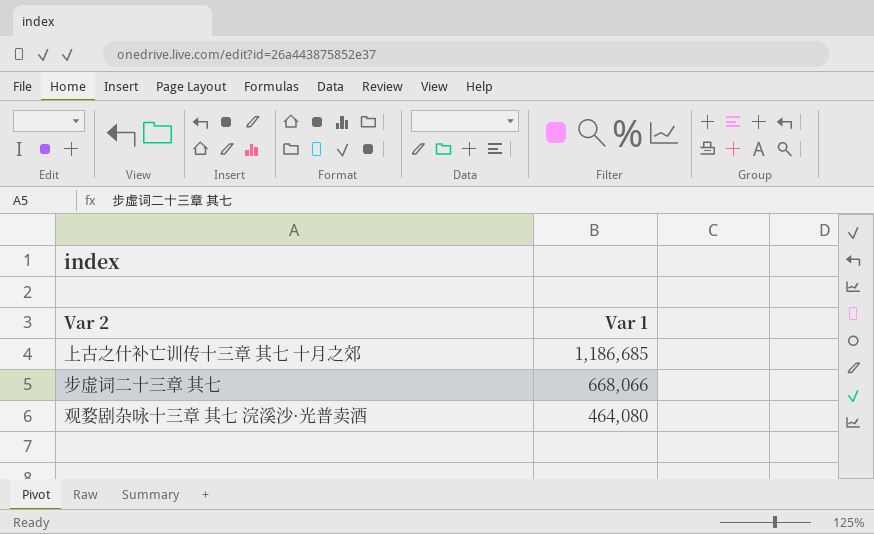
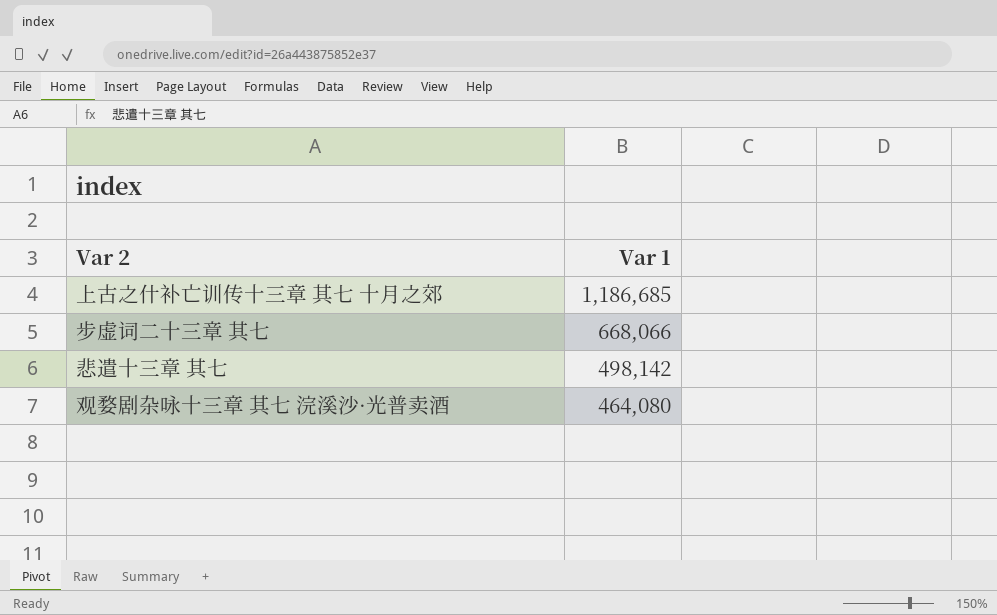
row 悲遣十三章 其七: none -> 498,142

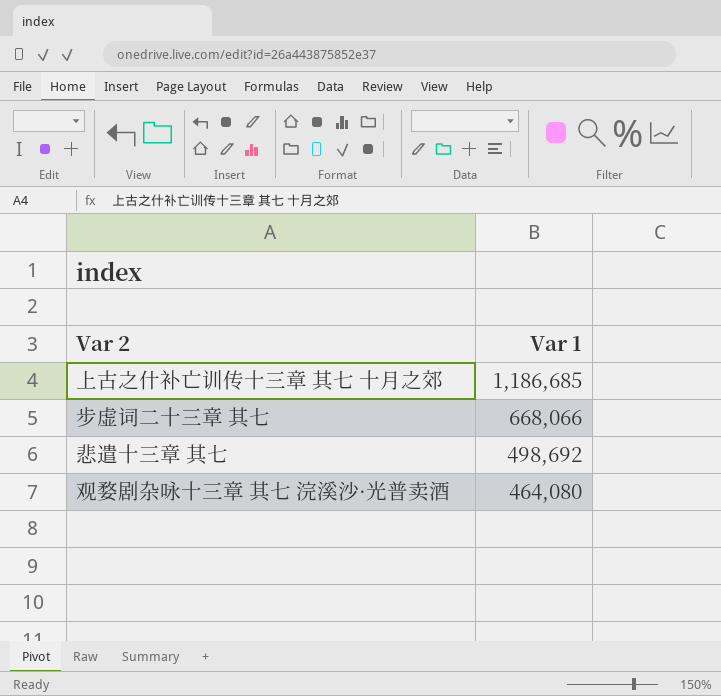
悲遣十三章 其七 | Var 1: 498,142 -> 498,692

